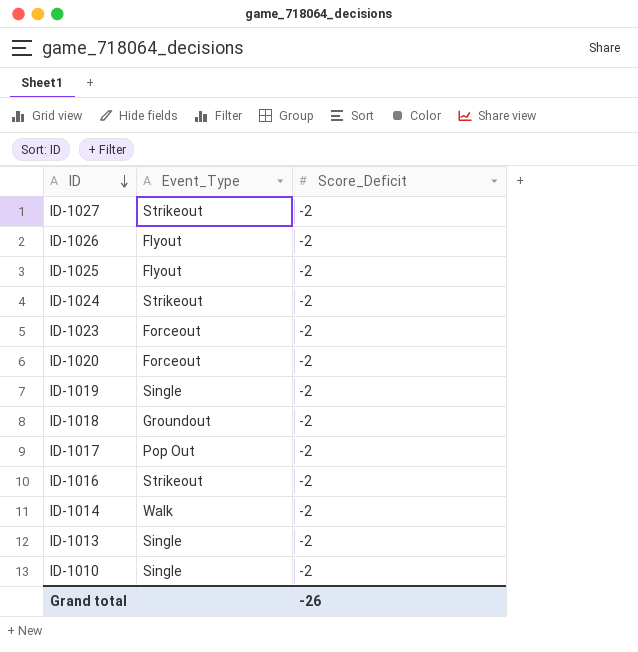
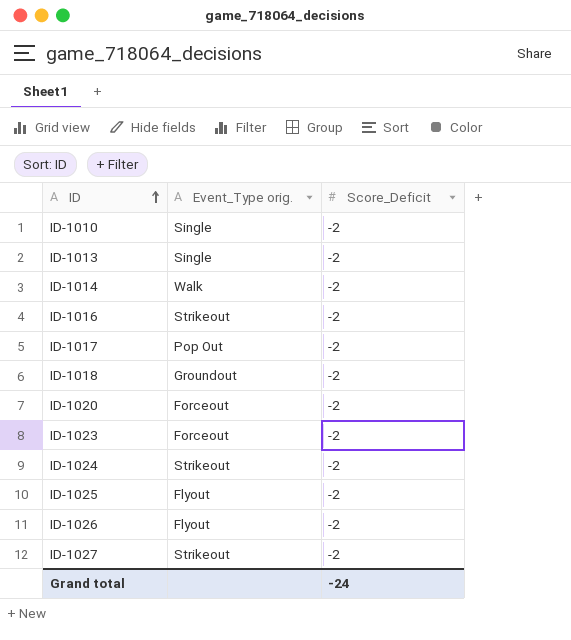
row order: ID descending -> ID ascending
column name: Event_Type -> Event_Type orig.
row ID-1019: Single | -2 -> none
Grand total | Score_Deficit: -26 -> -24

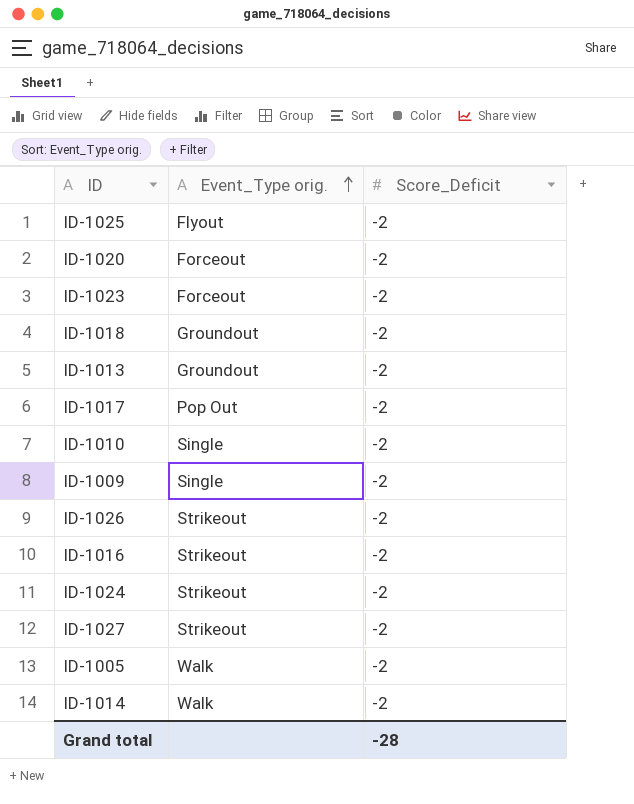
row order: ID ascending -> Event_Type orig. ascending
ID-1013 | Event_Type orig.: Single -> Groundout
row ID-1009: none -> Single | -2
ID-1026 | Event_Type orig.: Flyout -> Strikeout
row ID-1005: none -> Walk | -2
Grand total | Score_Deficit: -24 -> -28

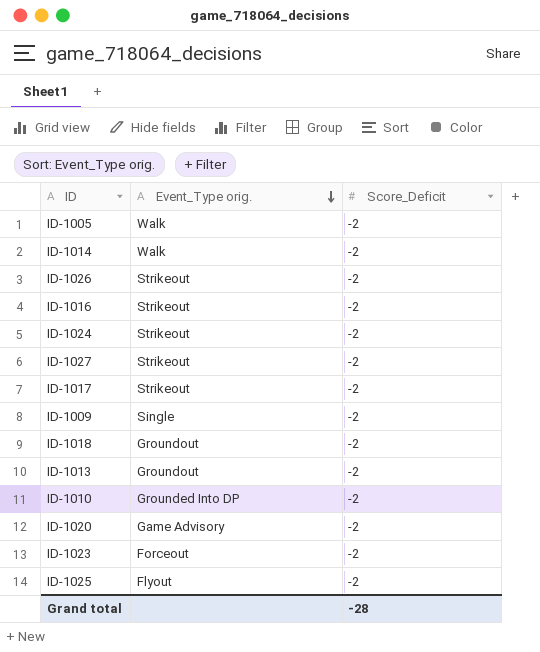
row order: Event_Type orig. ascending -> Event_Type orig. descending
ID-1017 | Event_Type orig.: Pop Out -> Strikeout
ID-1010 | Event_Type orig.: Single -> Grounded Into DP
ID-1020 | Event_Type orig.: Forceout -> Game Advisory

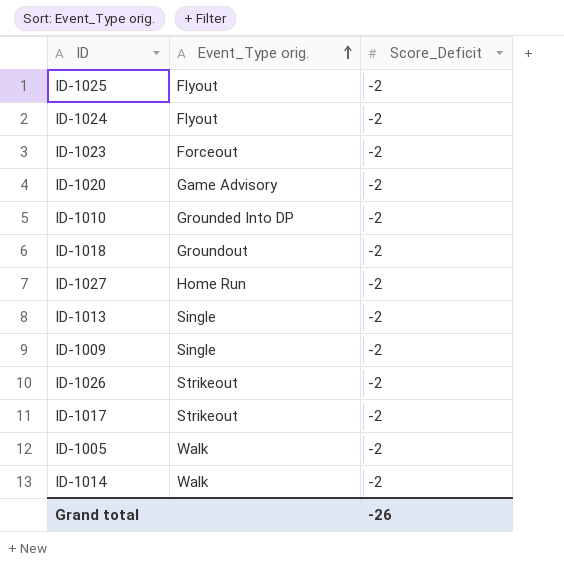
row order: Event_Type orig. descending -> Event_Type orig. ascending
row ID-1016: Strikeout | -2 -> none
ID-1024 | Event_Type orig.: Strikeout -> Flyout
ID-1027 | Event_Type orig.: Strikeout -> Home Run
ID-1013 | Event_Type orig.: Groundout -> Single
Grand total | Score_Deficit: -28 -> -26

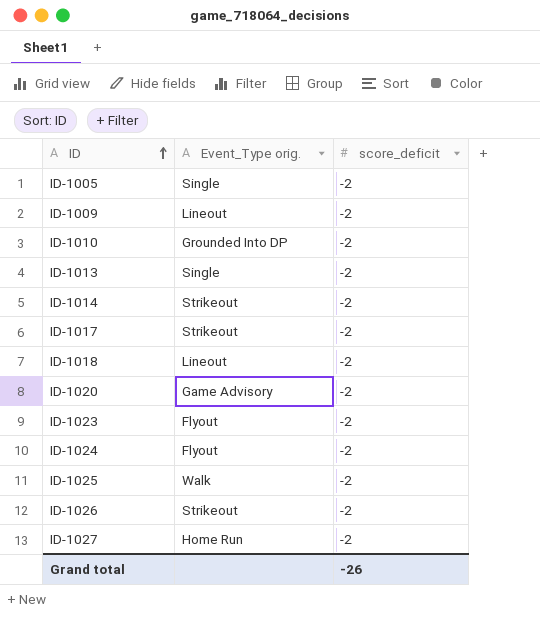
row order: Event_Type orig. ascending -> ID ascending
column name: Score_Deficit -> score_deficit
ID-1005 | Event_Type orig.: Walk -> Single
ID-1009 | Event_Type orig.: Single -> Lineout
ID-1014 | Event_Type orig.: Walk -> Strikeout
ID-1018 | Event_Type orig.: Groundout -> Lineout
ID-1023 | Event_Type orig.: Forceout -> Flyout
ID-1025 | Event_Type orig.: Flyout -> Walk

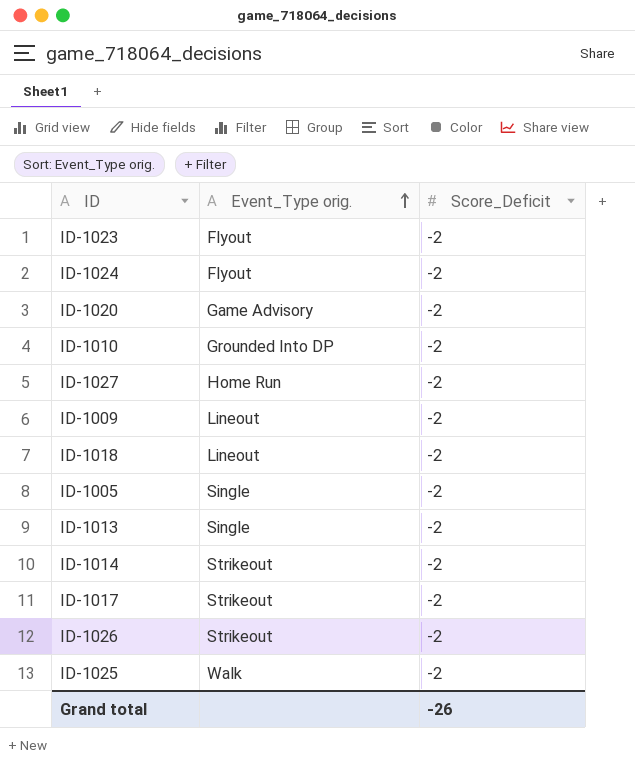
row order: ID ascending -> Event_Type orig. ascending
column name: score_deficit -> Score_Deficit

